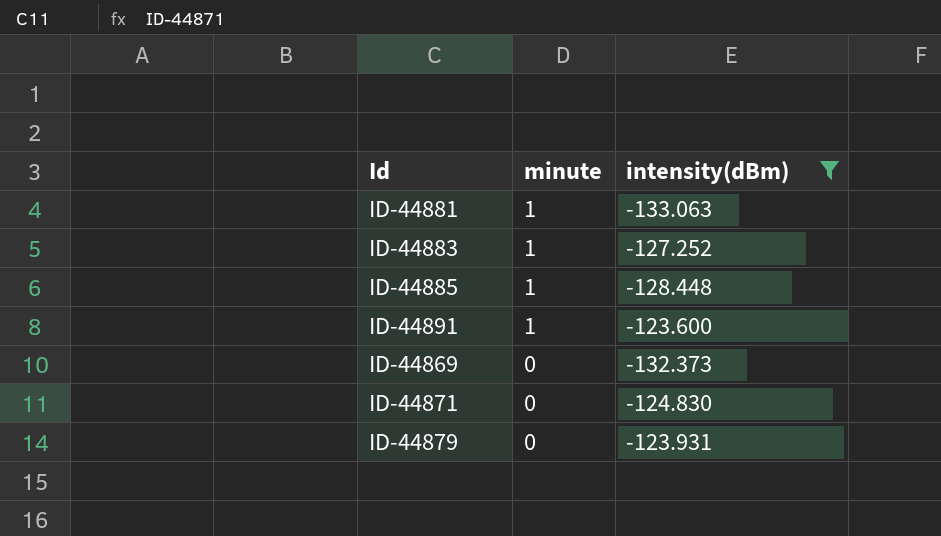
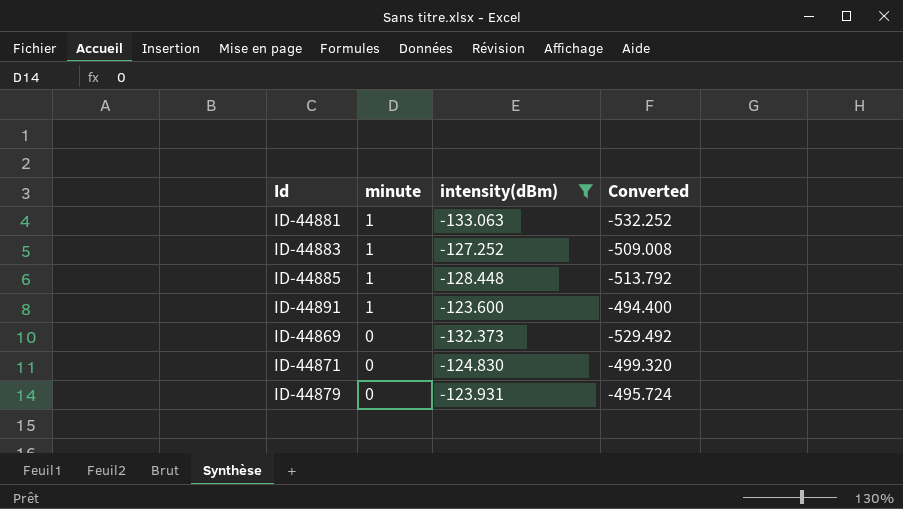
column Converted | formula: none -> [intensity(dBm)] * 4

